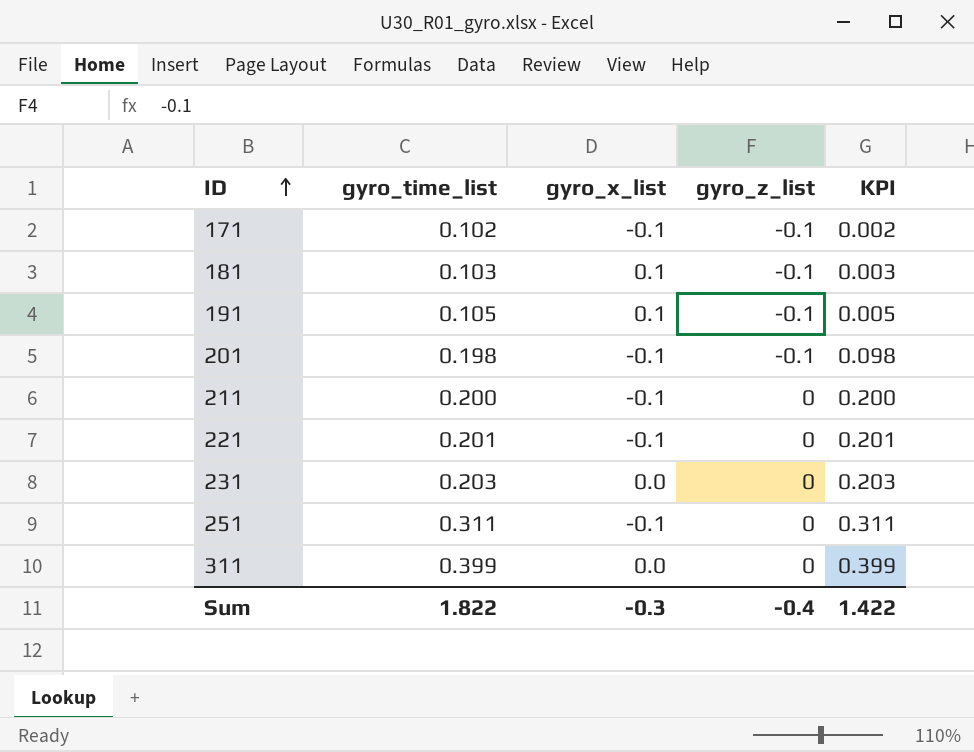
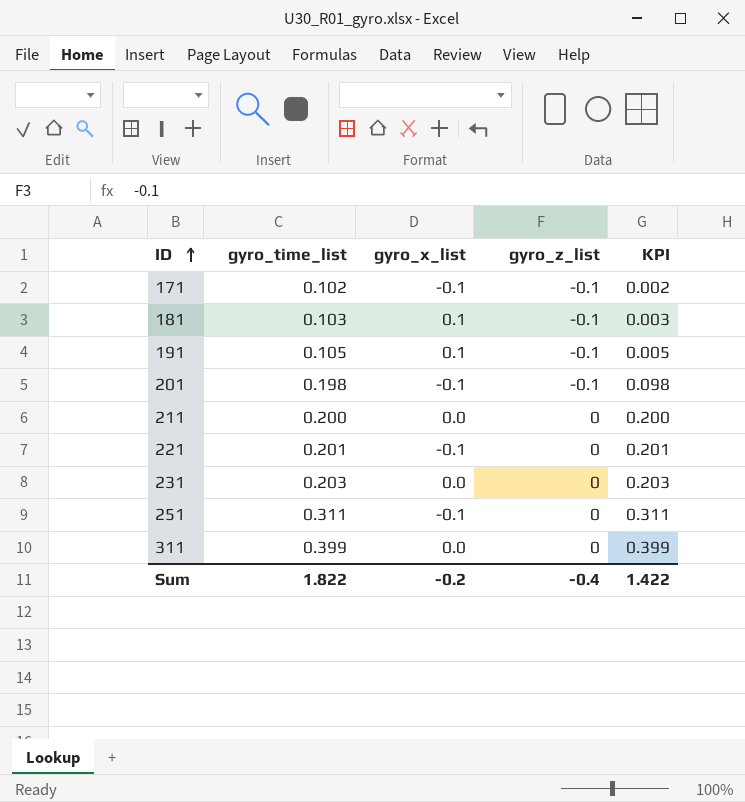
211 | gyro_x_list: -0.1 -> 0.0
Sum | gyro_x_list: -0.3 -> -0.2

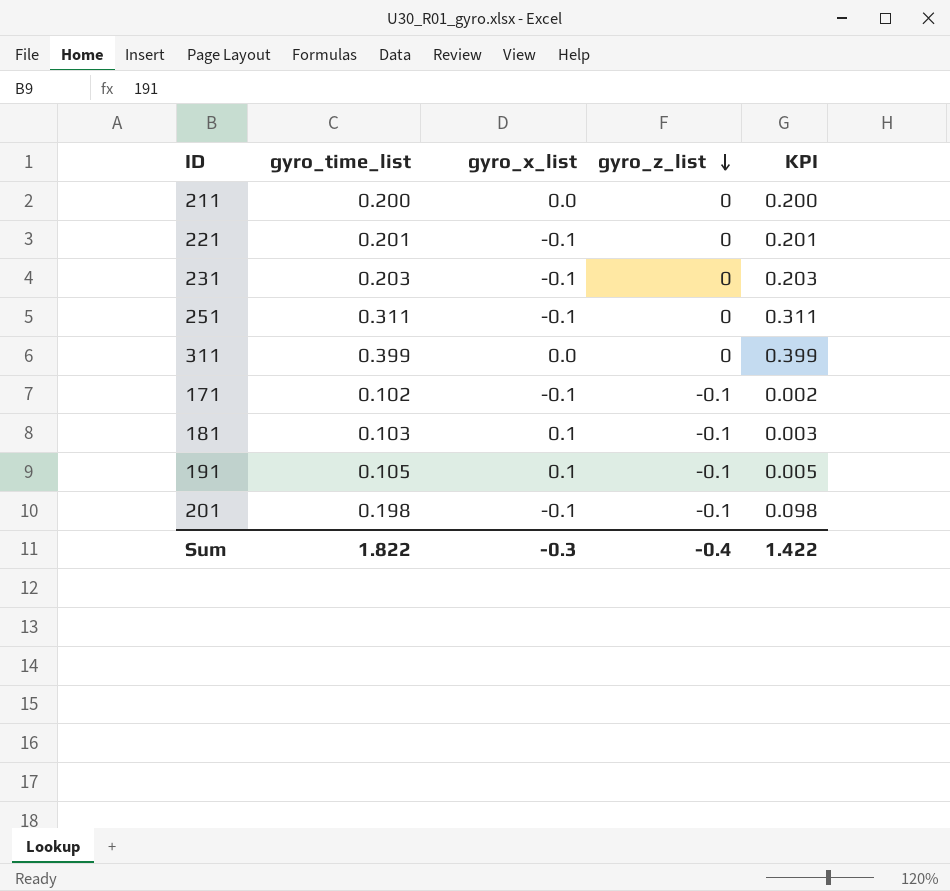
row order: ID ascending -> gyro_z_list descending
231 | gyro_x_list: 0.0 -> -0.1
Sum | gyro_x_list: -0.2 -> -0.3

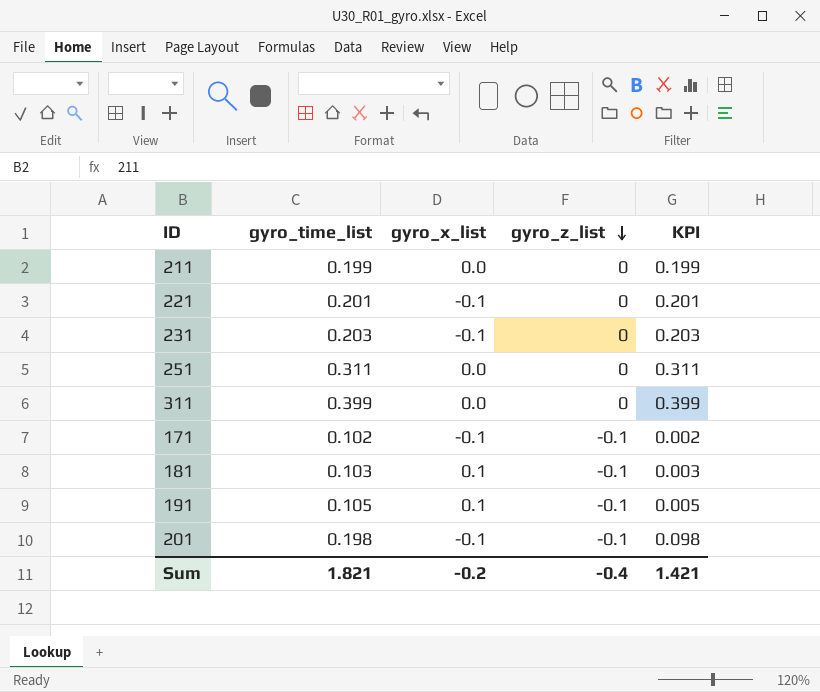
211 | gyro_time_list: 0.200 -> 0.199
211 | KPI: 0.200 -> 0.199
251 | gyro_x_list: -0.1 -> 0.0
Sum | gyro_time_list: 1.822 -> 1.821
Sum | gyro_x_list: -0.3 -> -0.2
Sum | KPI: 1.422 -> 1.421

